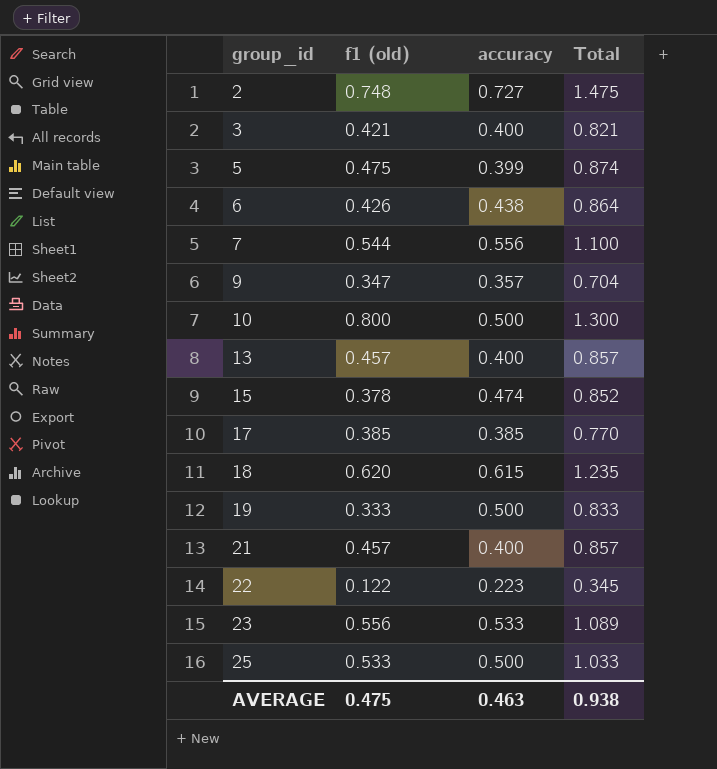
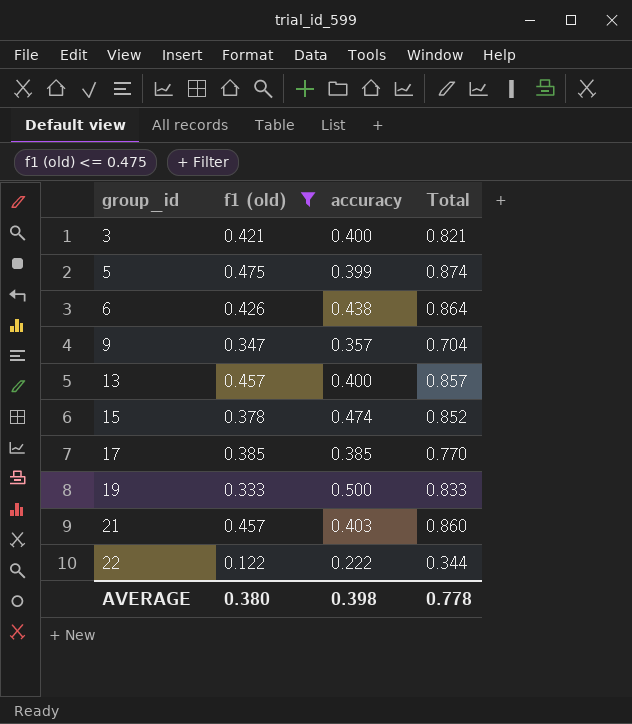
filter: none -> f1 (old) <= 0.475
21 | accuracy: 0.400 -> 0.403
21 | Total: 0.857 -> 0.860
22 | accuracy: 0.223 -> 0.222
22 | Total: 0.345 -> 0.344
AVERAGE | f1 (old): 0.475 -> 0.380
AVERAGE | accuracy: 0.463 -> 0.398
AVERAGE | Total: 0.938 -> 0.778

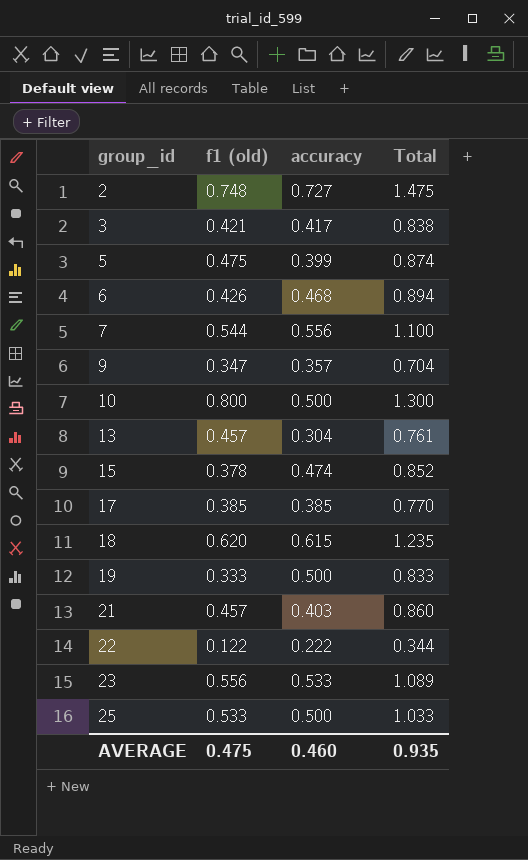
filter: f1 (old) <= 0.475 -> none
3 | accuracy: 0.400 -> 0.417
3 | Total: 0.821 -> 0.838
6 | accuracy: 0.438 -> 0.468
6 | Total: 0.864 -> 0.894
13 | accuracy: 0.400 -> 0.304
13 | Total: 0.857 -> 0.761
AVERAGE | f1 (old): 0.380 -> 0.475
AVERAGE | accuracy: 0.398 -> 0.460
AVERAGE | Total: 0.778 -> 0.935

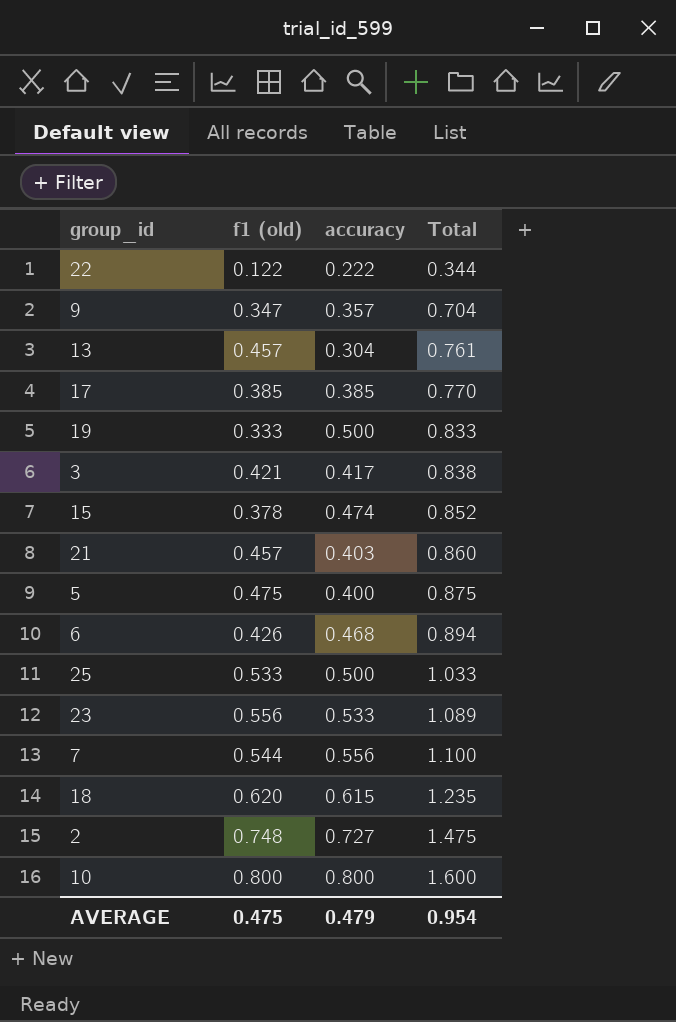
row order: group_id ascending -> Total ascending
5 | accuracy: 0.399 -> 0.400
5 | Total: 0.874 -> 0.875
10 | accuracy: 0.500 -> 0.800
10 | Total: 1.300 -> 1.600
AVERAGE | accuracy: 0.460 -> 0.479
AVERAGE | Total: 0.935 -> 0.954

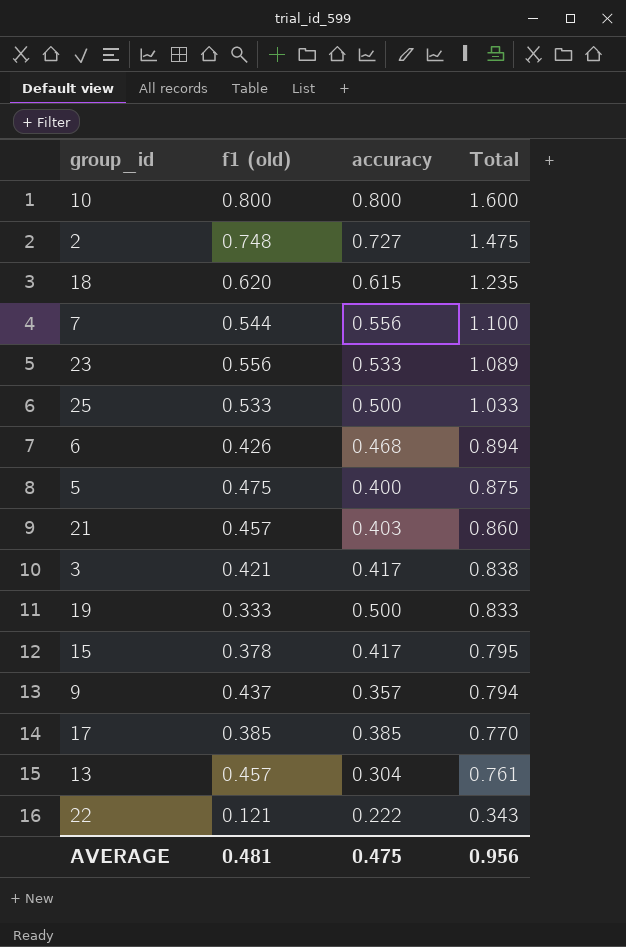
row order: Total ascending -> Total descending
15 | accuracy: 0.474 -> 0.417
15 | Total: 0.852 -> 0.795
9 | f1 (old): 0.347 -> 0.437
9 | Total: 0.704 -> 0.794
22 | f1 (old): 0.122 -> 0.121
22 | Total: 0.344 -> 0.343
AVERAGE | f1 (old): 0.475 -> 0.481
AVERAGE | accuracy: 0.479 -> 0.475
AVERAGE | Total: 0.954 -> 0.956

